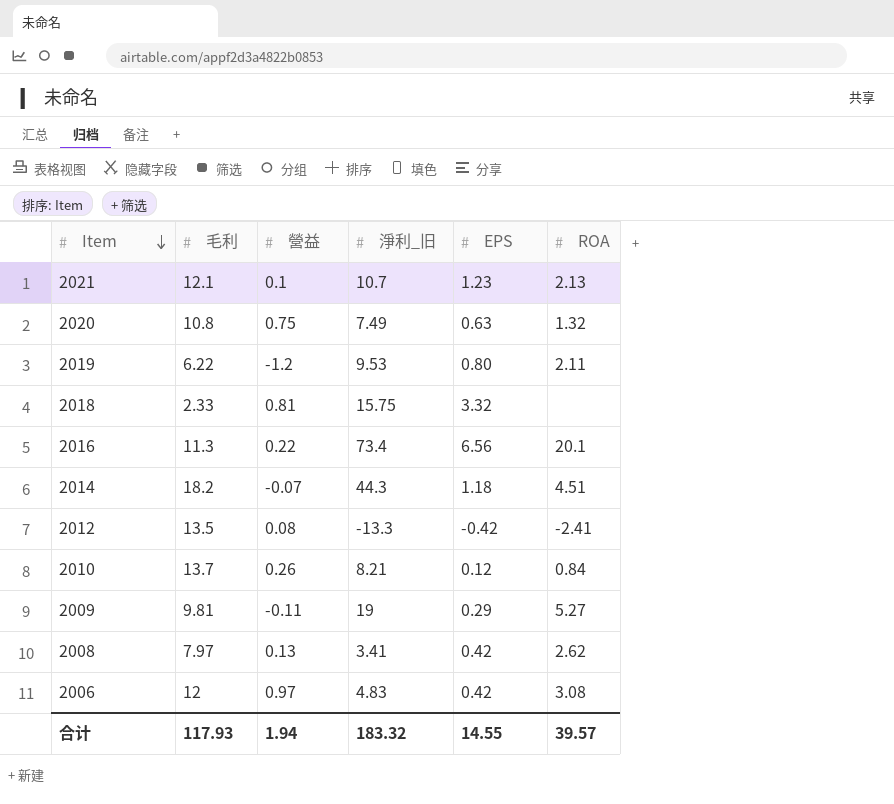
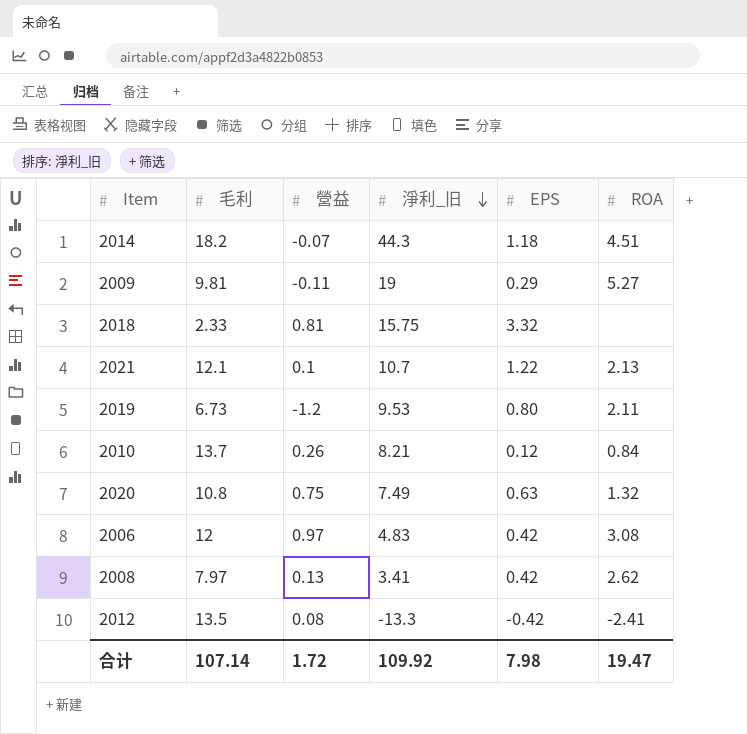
row order: Item descending -> 淨利_旧 descending
row 2016: 11.3 | 0.22 | 73.4 | 6.56 | 20.1 -> none
2021 | EPS: 1.23 -> 1.22
2019 | 毛利: 6.22 -> 6.73
合计 | 毛利: 117.93 -> 107.14
合计 | 營益: 1.94 -> 1.72
合计 | 淨利_旧: 183.32 -> 109.92
合计 | EPS: 14.55 -> 7.98
合计 | ROA: 39.57 -> 19.47

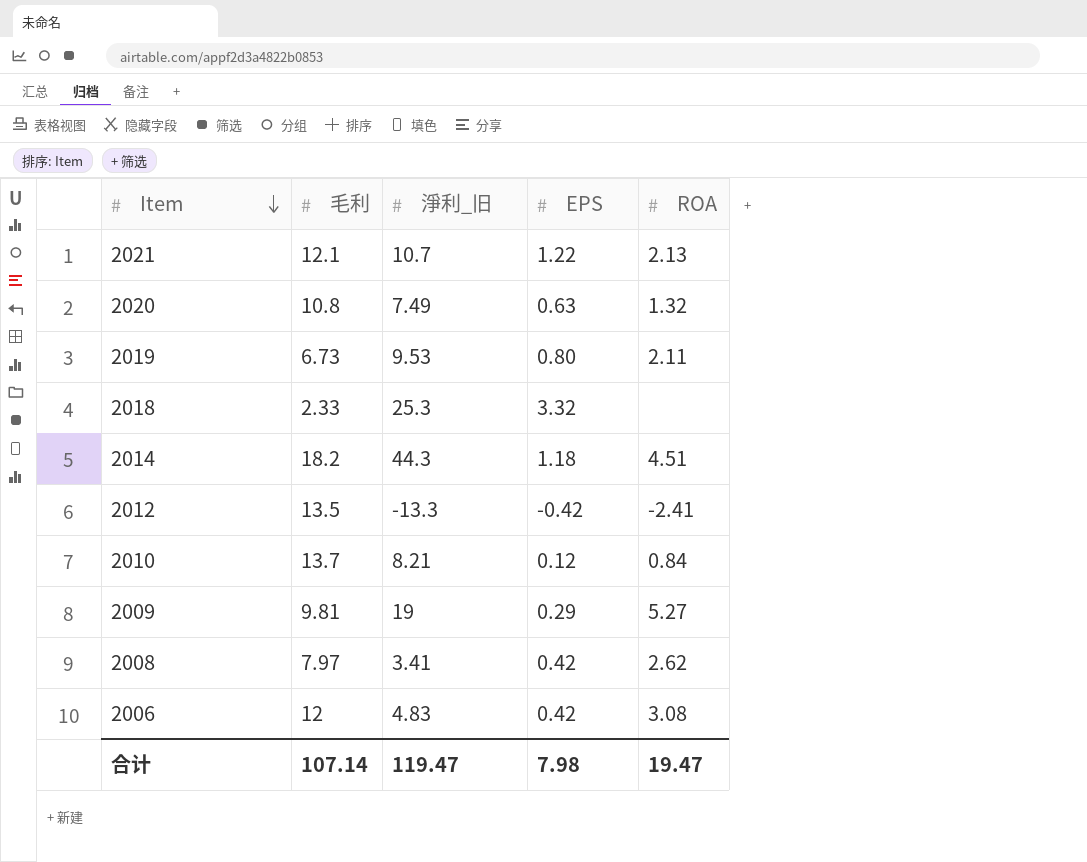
row order: 淨利_旧 descending -> Item descending
column 營益 | position: 3 -> none
2018 | 淨利_旧: 15.75 -> 25.3
合计 | 淨利_旧: 109.92 -> 119.47

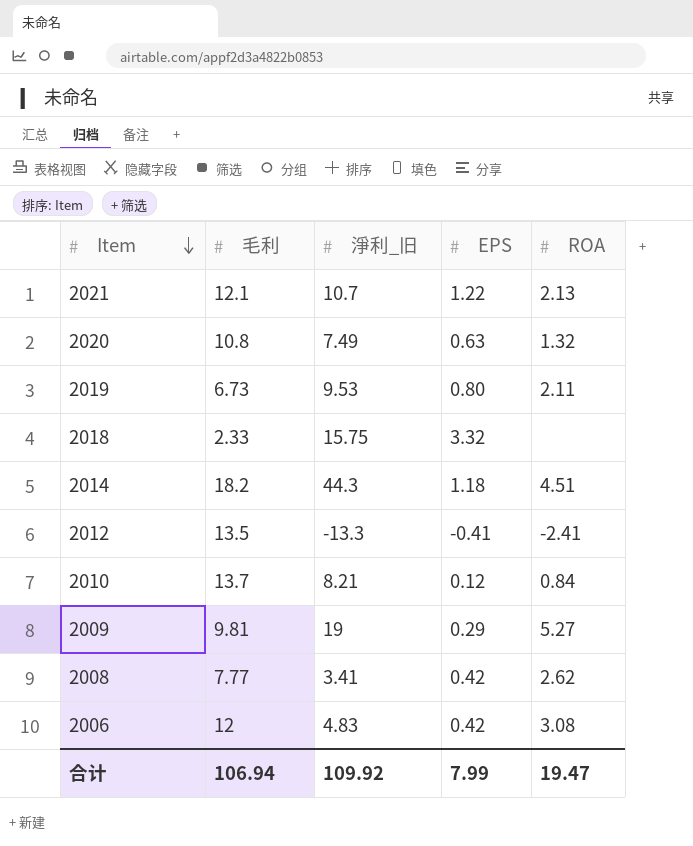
2018 | 淨利_旧: 25.3 -> 15.75
2012 | EPS: -0.42 -> -0.41
2008 | 毛利: 7.97 -> 7.77
合计 | 毛利: 107.14 -> 106.94
合计 | 淨利_旧: 119.47 -> 109.92
合计 | EPS: 7.98 -> 7.99

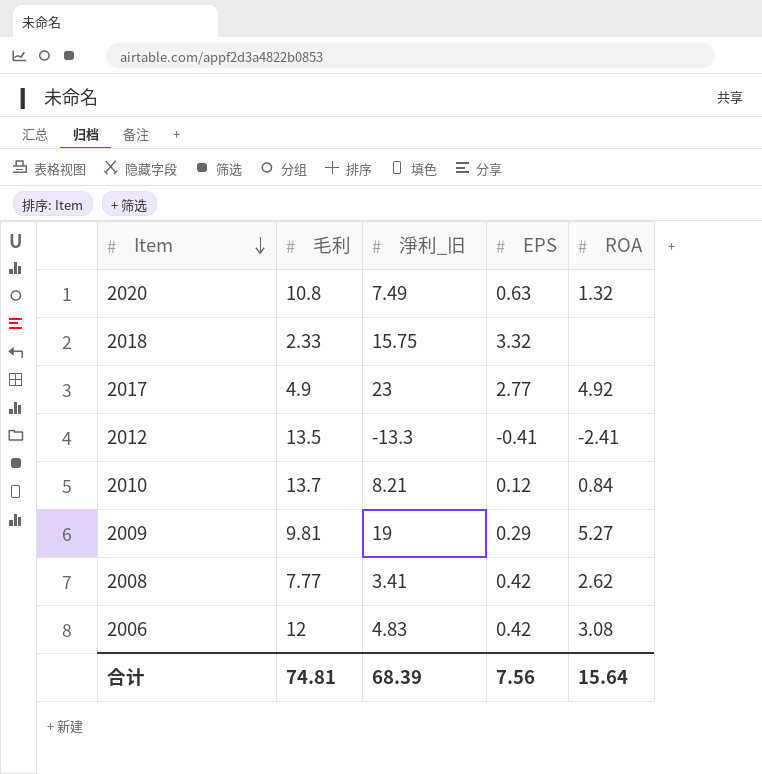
row 2021: 12.1 | 10.7 | 1.22 | 2.13 -> none
row 2019: 6.73 | 9.53 | 0.80 | 2.11 -> none
row 2014: 18.2 | 44.3 | 1.18 | 4.51 -> none
row 2017: none -> 4.9 | 23 | 2.77 | 4.92
合计 | 毛利: 106.94 -> 74.81
合计 | 淨利_旧: 109.92 -> 68.39
合计 | EPS: 7.99 -> 7.56
合计 | ROA: 19.47 -> 15.64

